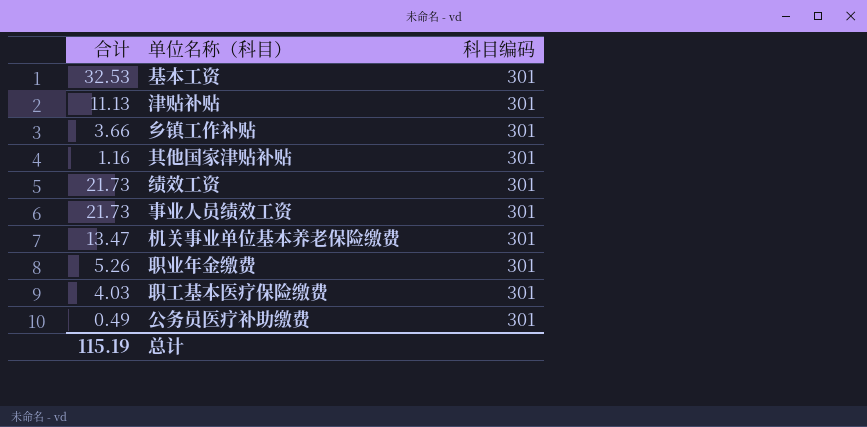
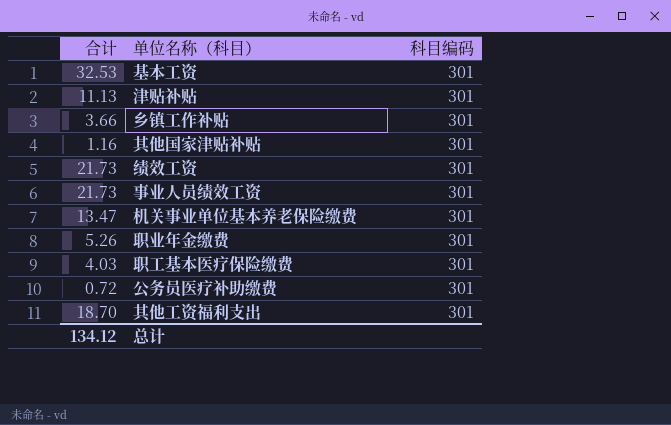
公务员医疗补助缴费 | 合计: 0.49 -> 0.72
row 其他工资福利支出: none -> 18.70 | 301
总计 | 合计: 115.19 -> 134.12

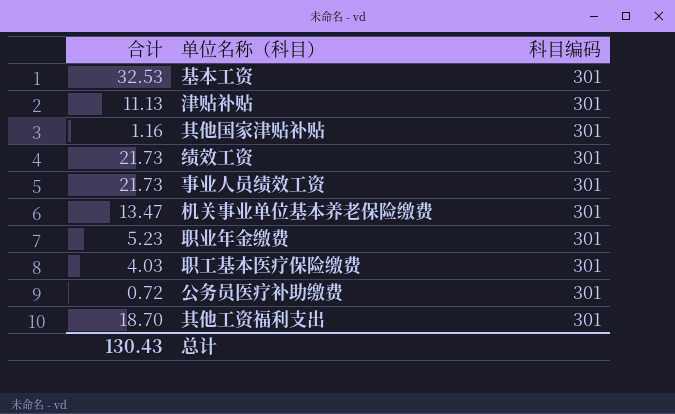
row 乡镇工作补贴: 3.66 | 301 -> none
职业年金缴费 | 合计: 5.26 -> 5.23
总计 | 合计: 134.12 -> 130.43

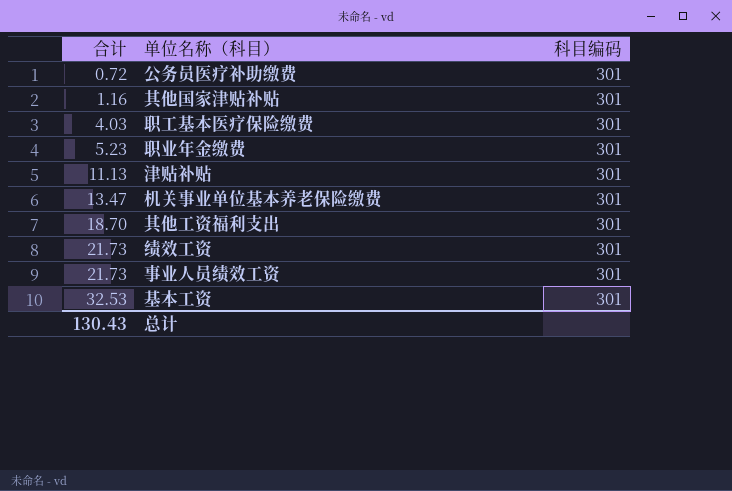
row order: none -> 合计 ascending

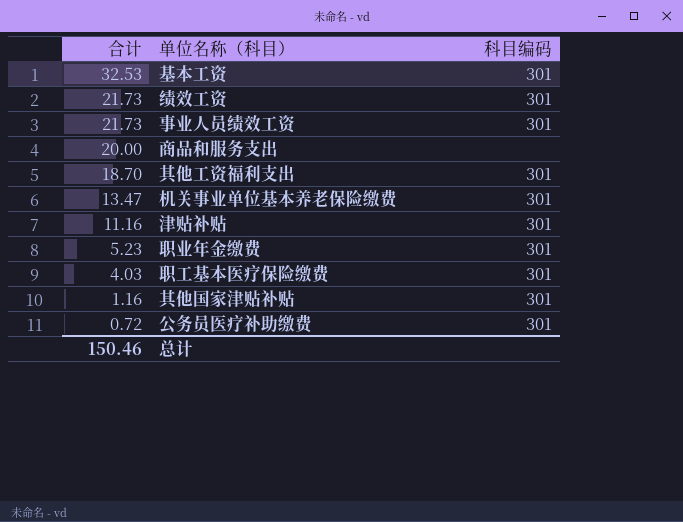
row order: 合计 ascending -> 合计 descending
row 商品和服务支出: none -> 20.00 | none
津贴补贴 | 合计: 11.13 -> 11.16
总计 | 合计: 130.43 -> 150.46

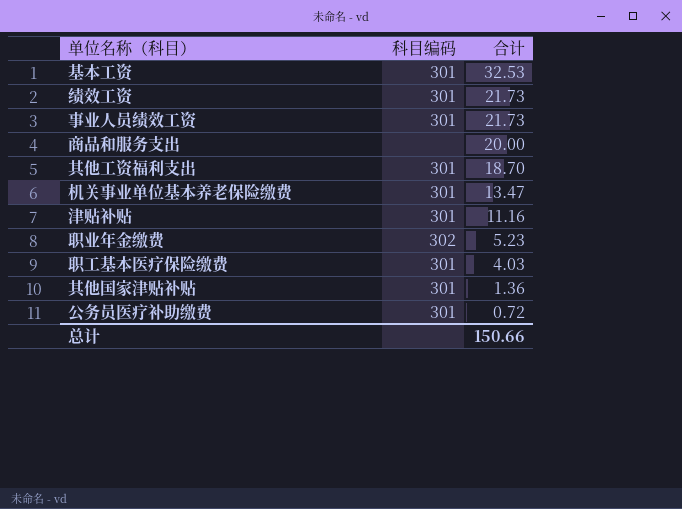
column 合计 | position: 1 -> 3
职业年金缴费 | 科目编码: 301 -> 302
其他国家津贴补贴 | 合计: 1.16 -> 1.36
总计 | 合计: 150.46 -> 150.66

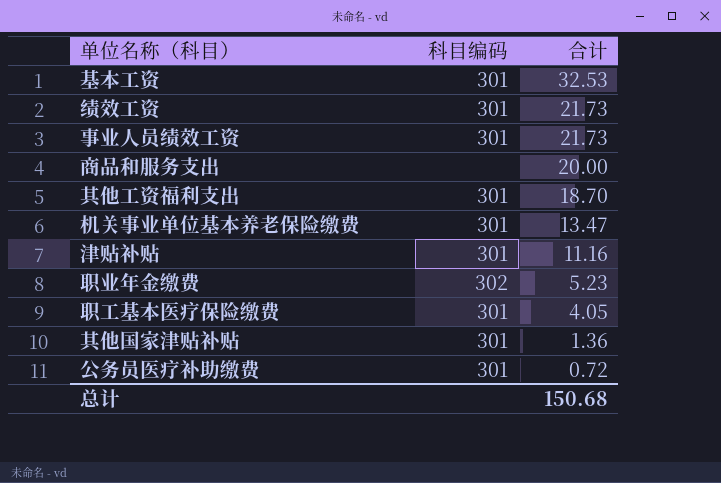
职工基本医疗保险缴费 | 合计: 4.03 -> 4.05
总计 | 合计: 150.66 -> 150.68

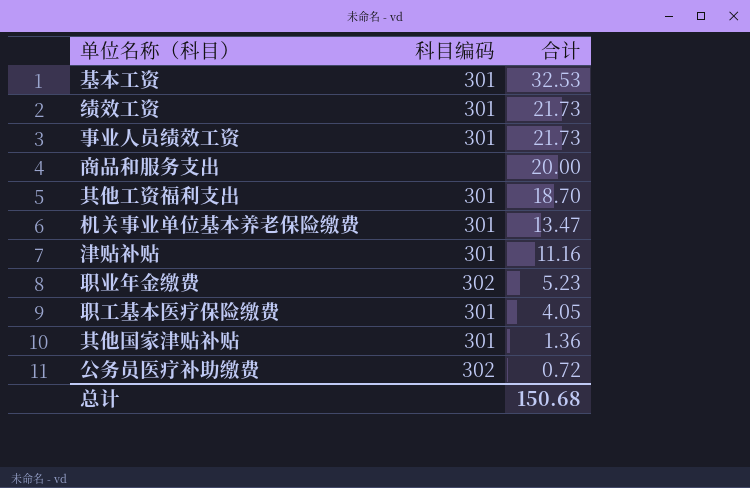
公务员医疗补助缴费 | 科目编码: 301 -> 302

